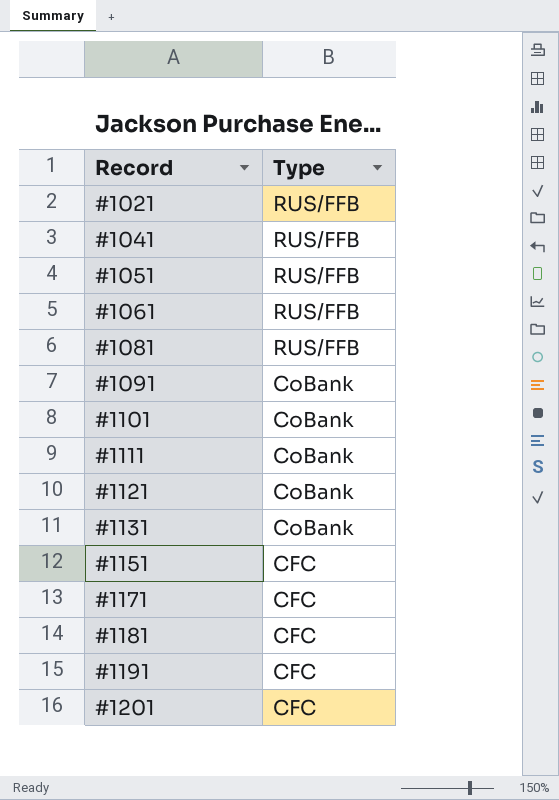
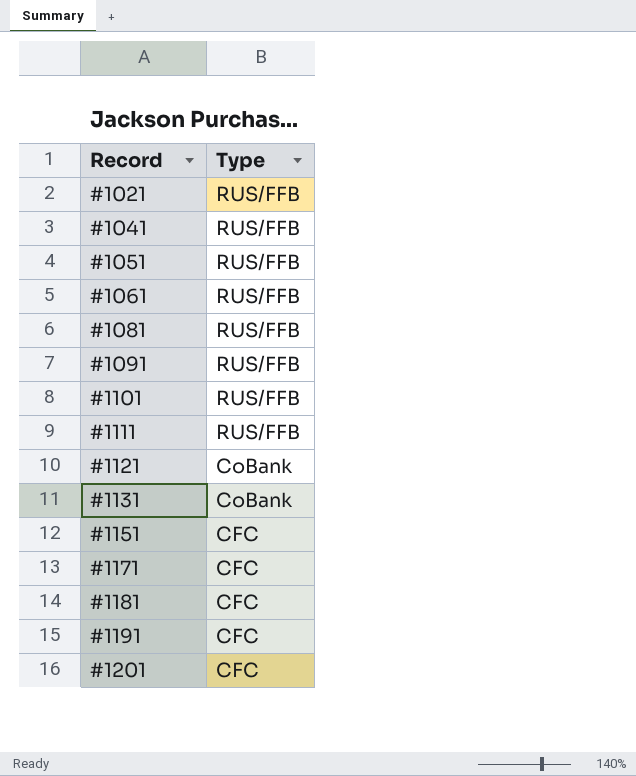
#1091 | Type: CoBank -> RUS/FFB
#1101 | Type: CoBank -> RUS/FFB
#1111 | Type: CoBank -> RUS/FFB

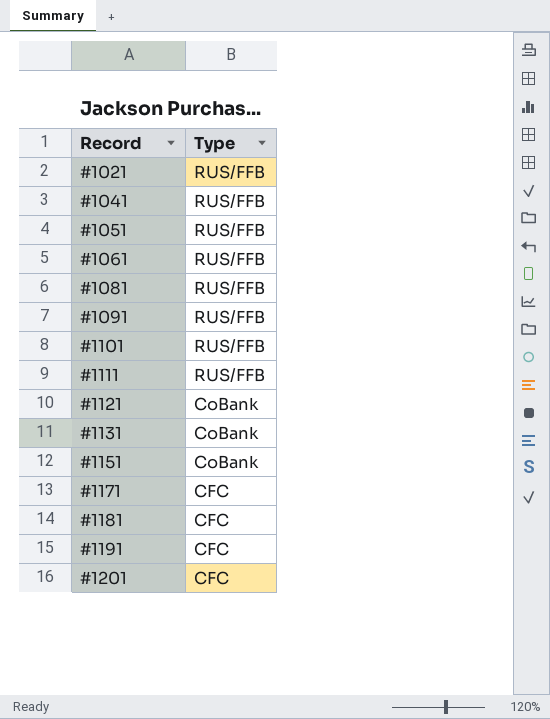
#1151 | Type: CFC -> CoBank

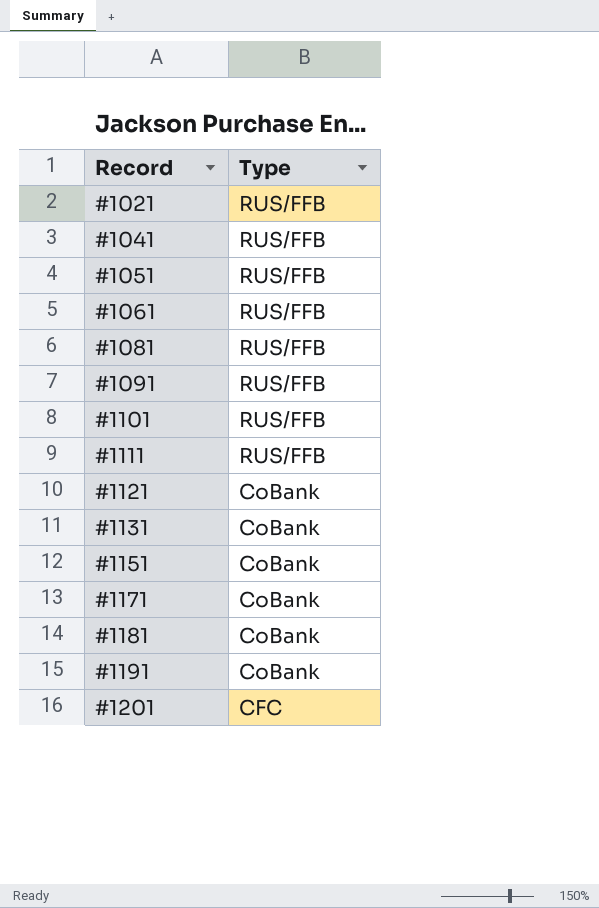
#1171 | Type: CFC -> CoBank
#1181 | Type: CFC -> CoBank
#1191 | Type: CFC -> CoBank

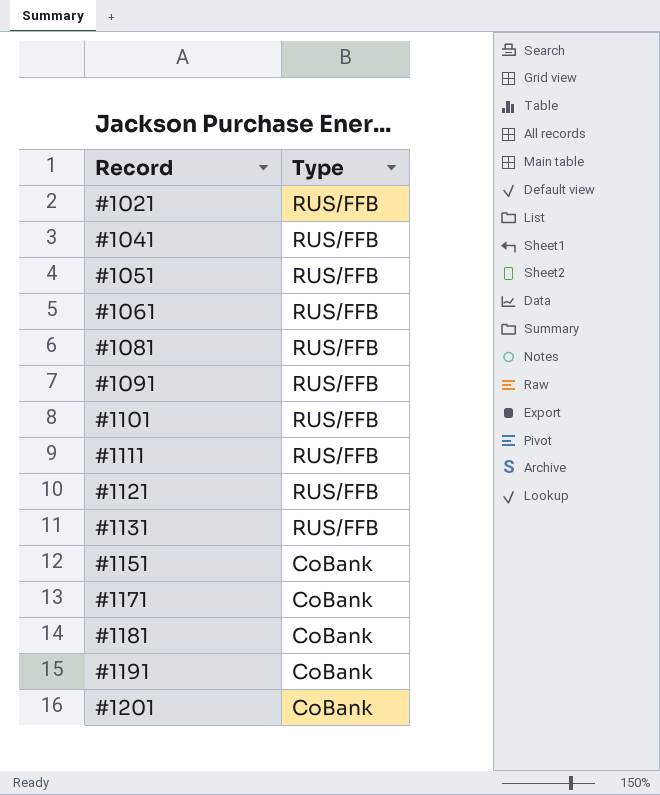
#1121 | Type: CoBank -> RUS/FFB
#1131 | Type: CoBank -> RUS/FFB
#1201 | Type: CFC -> CoBank

